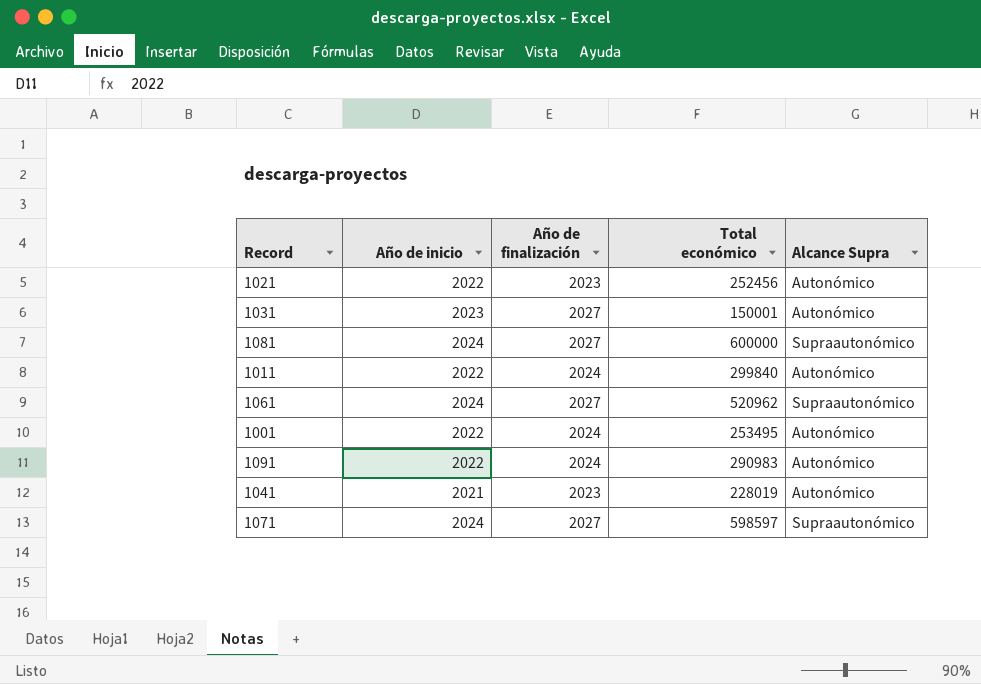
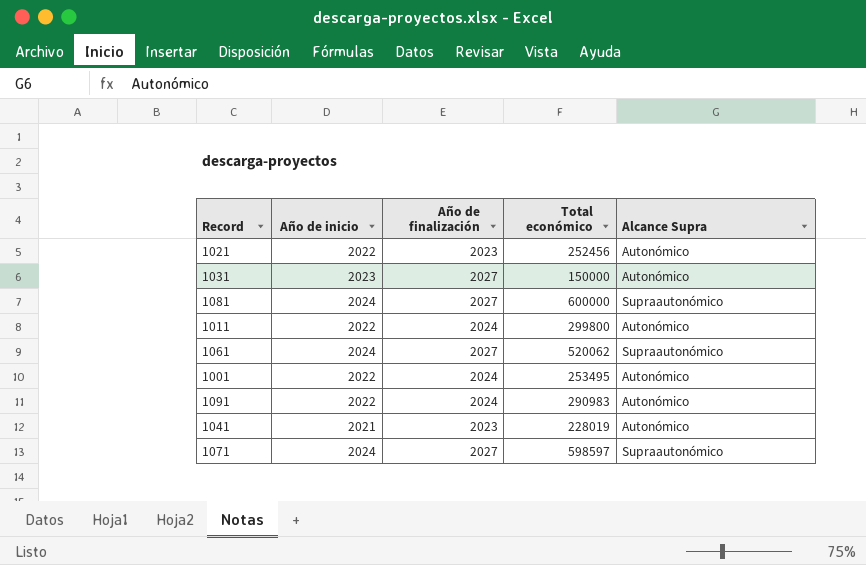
1031 | Total económico: 150001 -> 150000
1011 | Total económico: 299840 -> 299800
1061 | Total económico: 520962 -> 520062

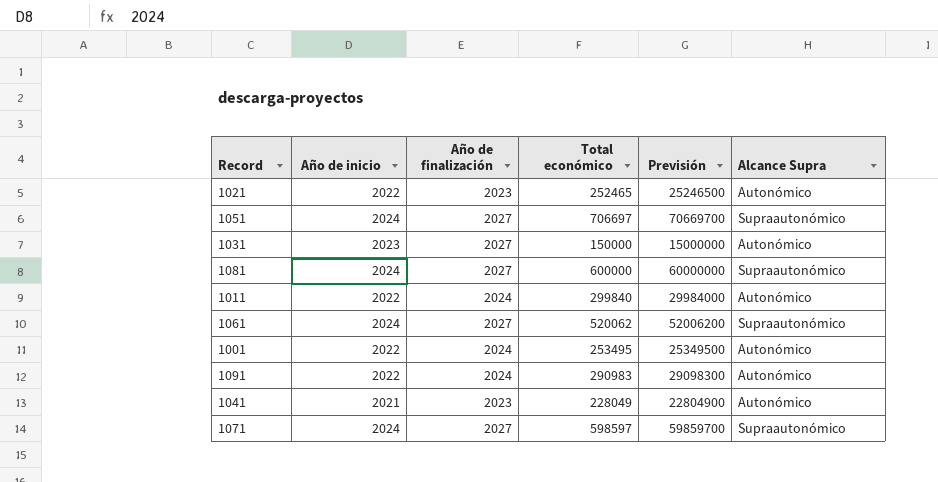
column Previsión | formula: none -> [Total económico] * 100
1021 | Total económico: 252456 -> 252465
row 1051: none -> 2024 | 2027 | 706697 | 70669700 | Supraautonómico
1011 | Total económico: 299800 -> 299840
1041 | Total económico: 228019 -> 228049

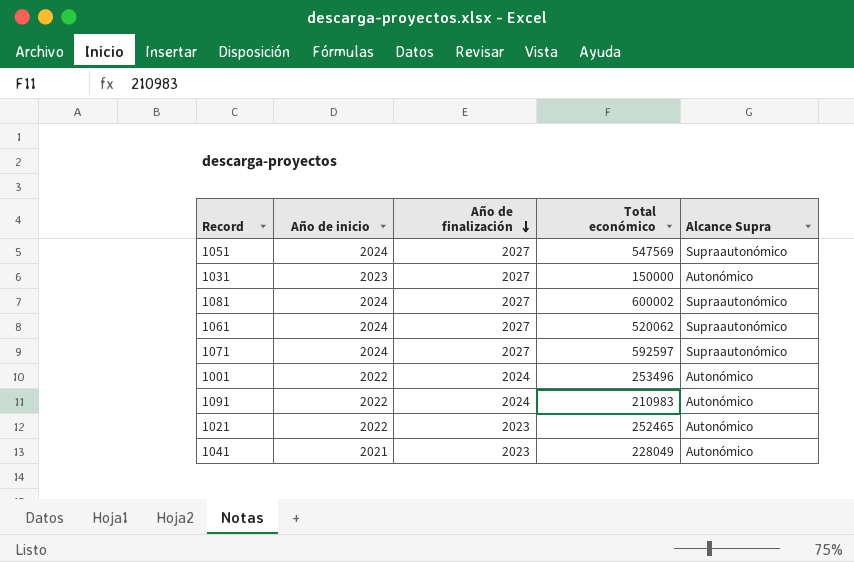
row order: none -> Año de finalización descending
column Previsión | formula: [Total económico] * 100 -> none
row 1011: 2022 | 2024 | 299840 | 29984000 | Autonómico -> none
1051 | Total económico: 706697 -> 547569
1081 | Total económico: 600000 -> 600002
1071 | Total económico: 598597 -> 592597
1001 | Total económico: 253495 -> 253496
1091 | Total económico: 290983 -> 210983

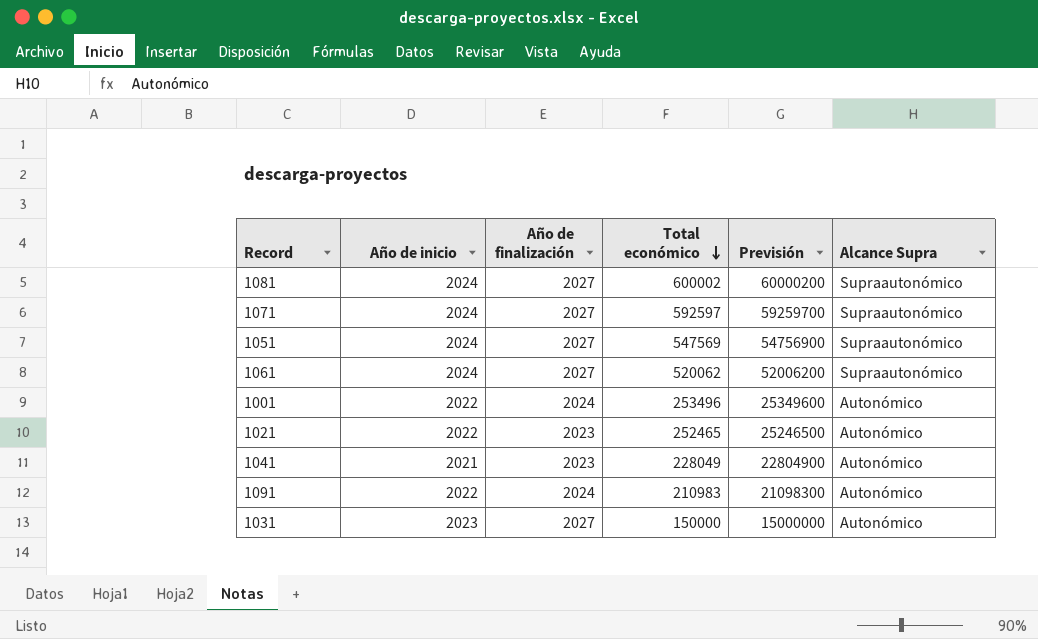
row order: Año de finalización descending -> Total económico descending
column Previsión | formula: none -> [Total económico] * 100

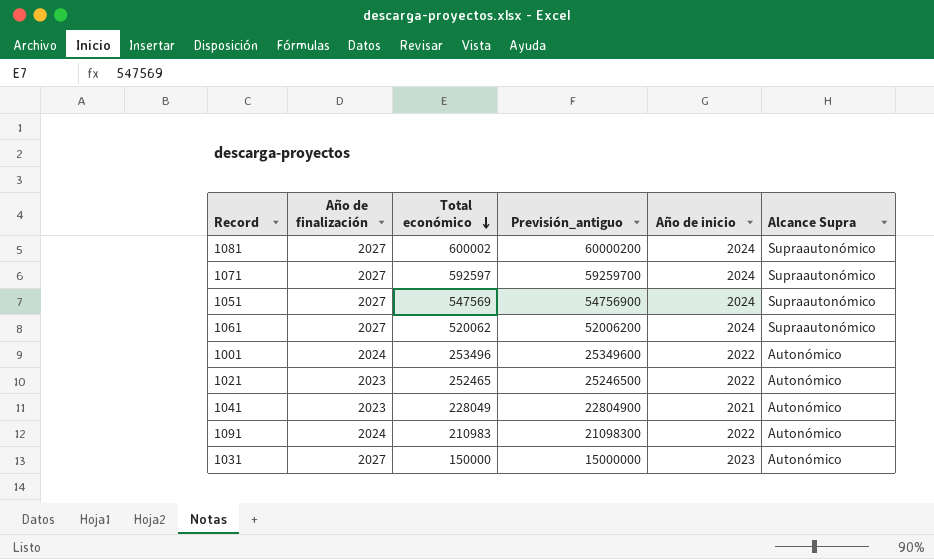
column name: Previsión -> Previsión_antiguo
column Año de inicio | position: 2 -> 5

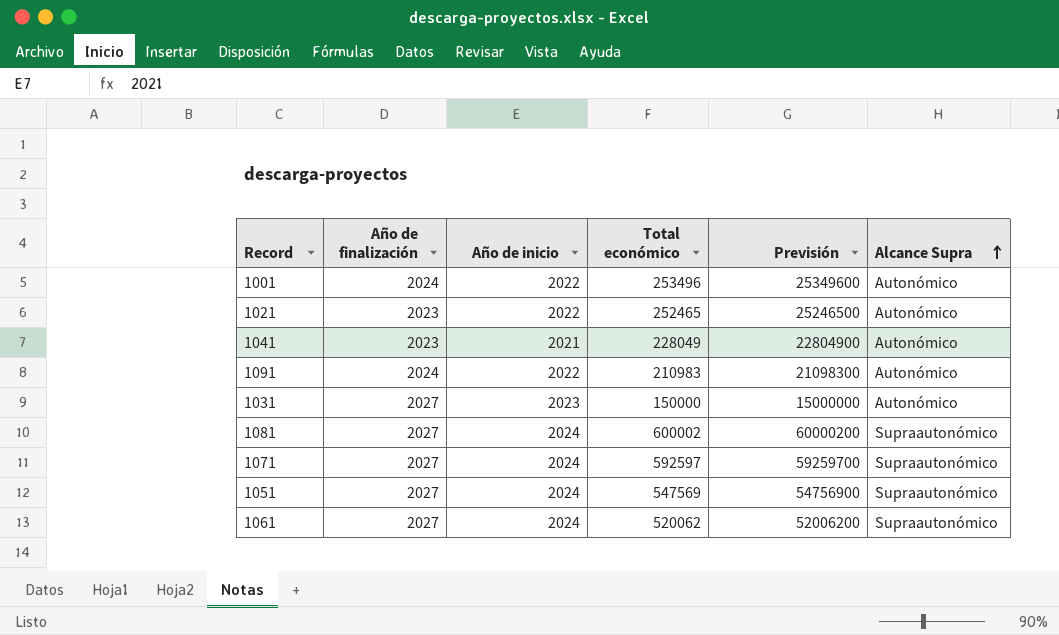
row order: Total económico descending -> Alcance Supra ascending
column Año de inicio | position: 5 -> 3
column name: Previsión_antiguo -> Previsión

